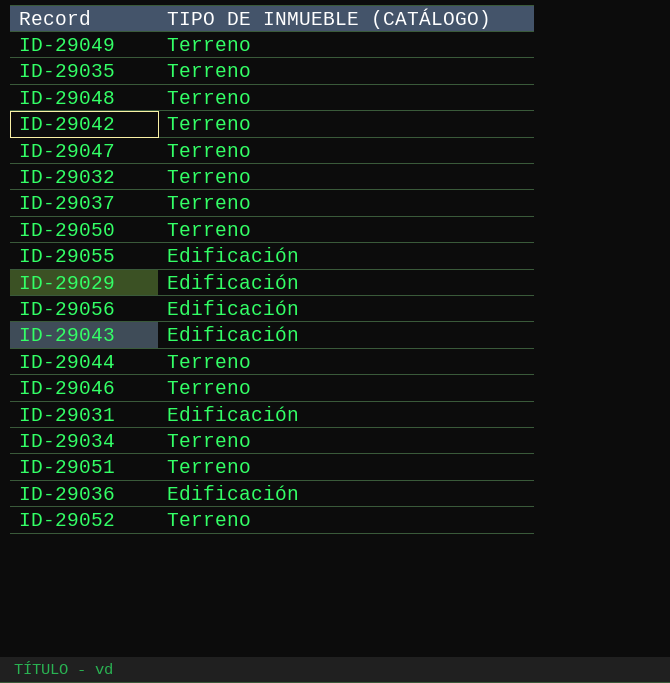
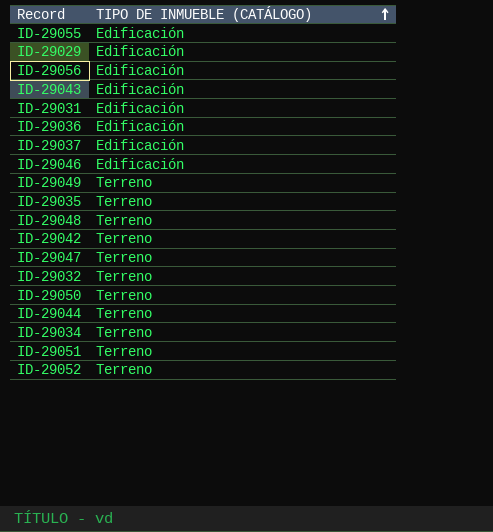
row order: none -> TIPO DE INMUEBLE (CATÁLOGO) ascending
ID-29037 | TIPO DE INMUEBLE (CATÁLOGO): Terreno -> Edificación
ID-29046 | TIPO DE INMUEBLE (CATÁLOGO): Terreno -> Edificación

